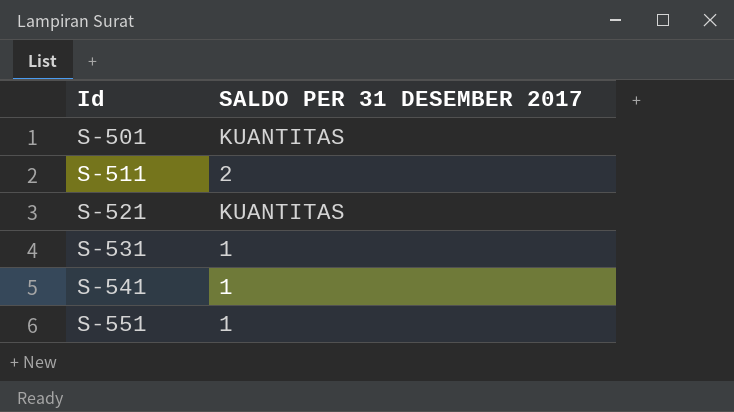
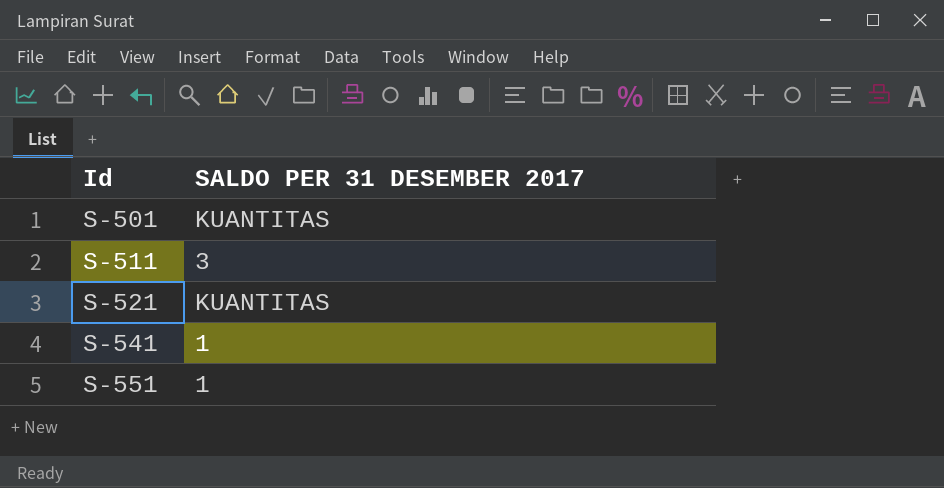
row S-531: 1 -> none
S-511 | SALDO PER 31 DESEMBER 2017: 2 -> 3

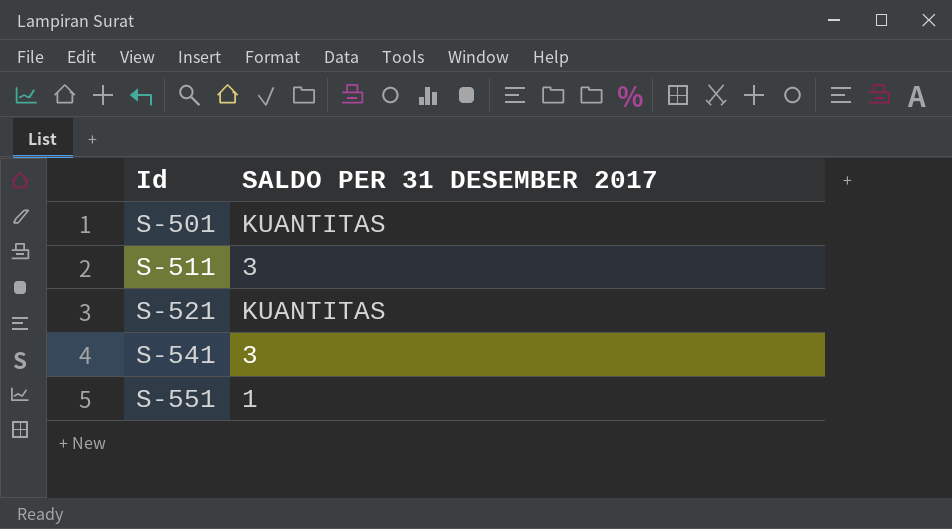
S-541 | SALDO PER 31 DESEMBER 2017: 1 -> 3

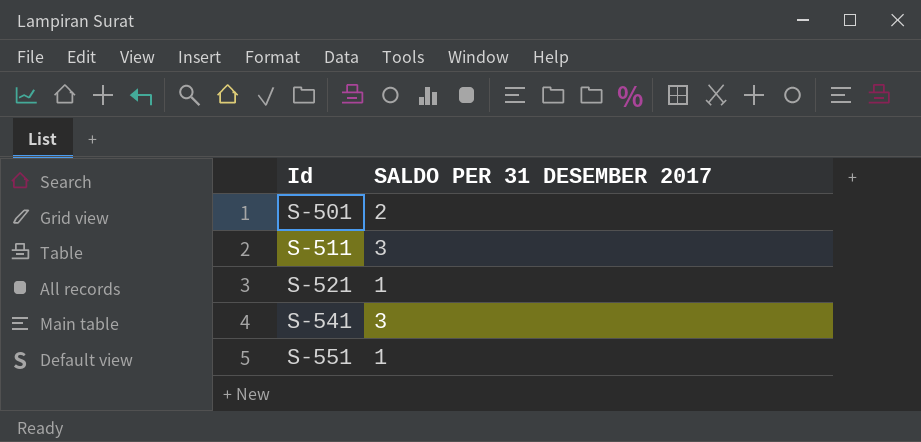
S-501 | SALDO PER 31 DESEMBER 2017: KUANTITAS -> 2
S-521 | SALDO PER 31 DESEMBER 2017: KUANTITAS -> 1

